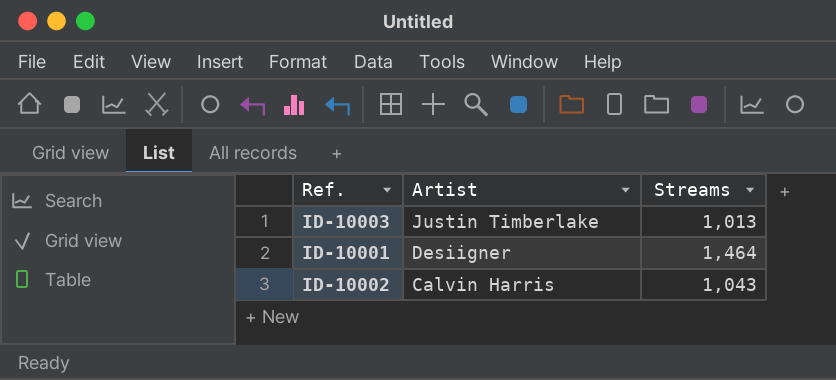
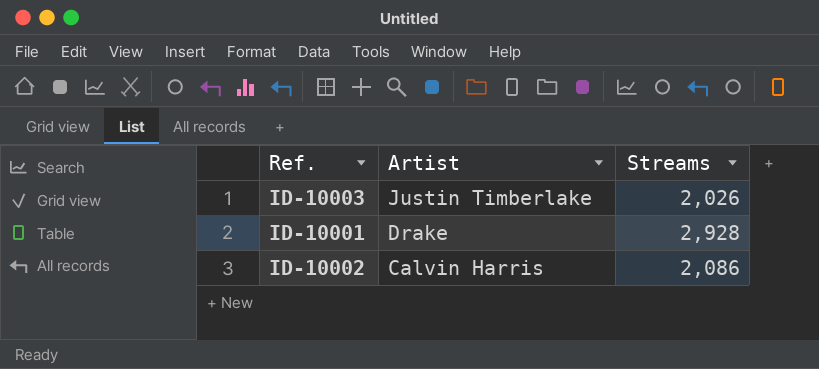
ID-10003 | Streams: 1,013 -> 2,026
ID-10001 | Artist: Desiigner -> Drake
ID-10001 | Streams: 1,464 -> 2,928
ID-10002 | Streams: 1,043 -> 2,086

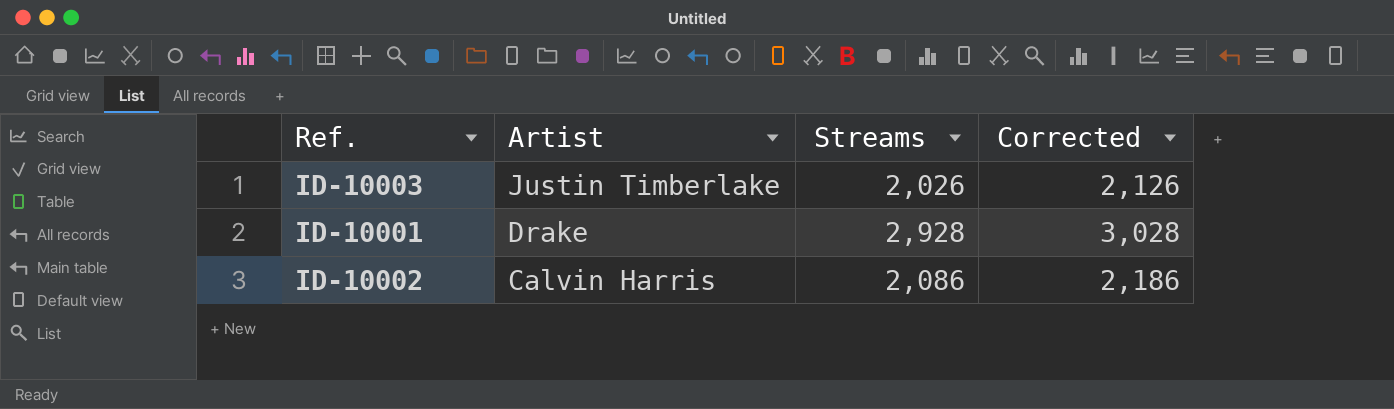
column Corrected | formula: none -> [Streams] + 100

